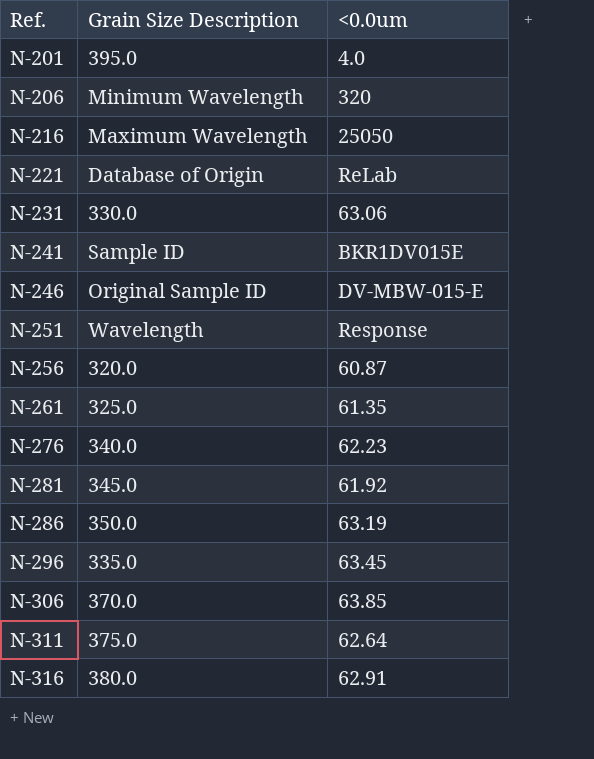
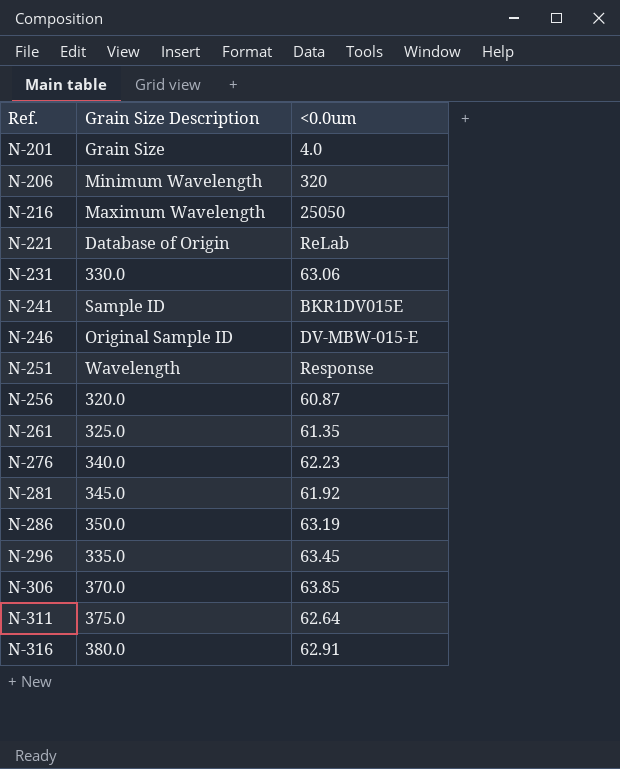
N-201 | Grain Size Description: 395.0 -> Grain Size

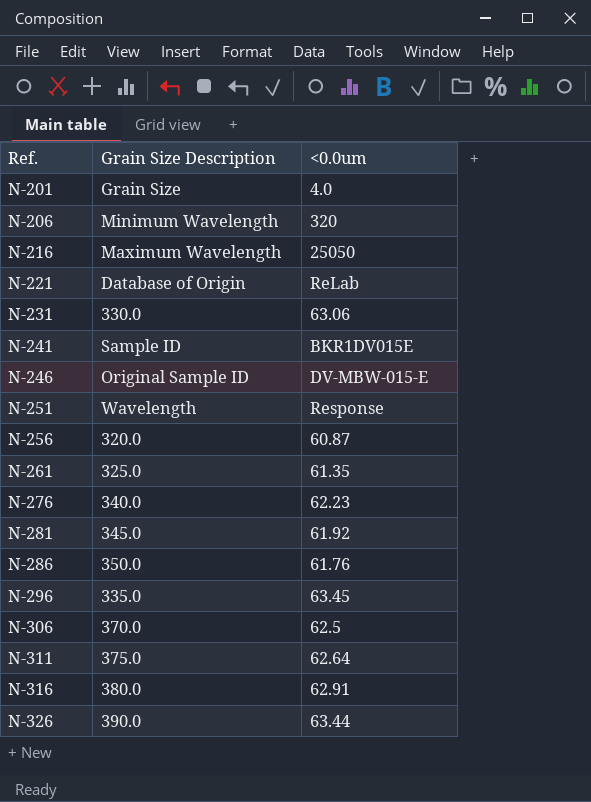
N-286 | <0.0um: 63.19 -> 61.76
N-306 | <0.0um: 63.85 -> 62.5
row N-326: none -> 390.0 | 63.44

